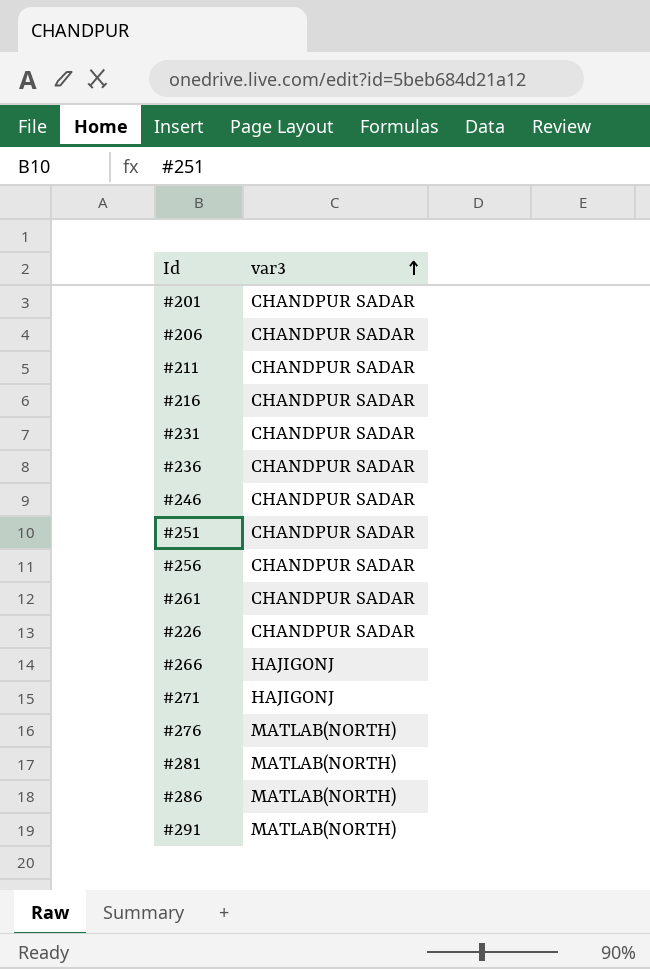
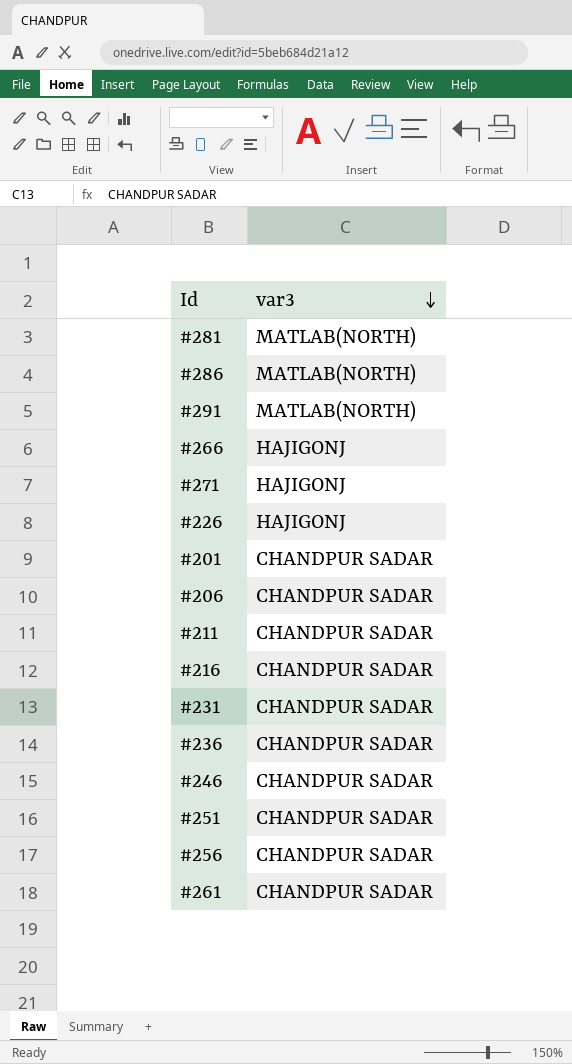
row order: var3 ascending -> var3 descending
row #276: MATLAB(NORTH) -> none
#226 | var3: CHANDPUR SADAR -> HAJIGONJ

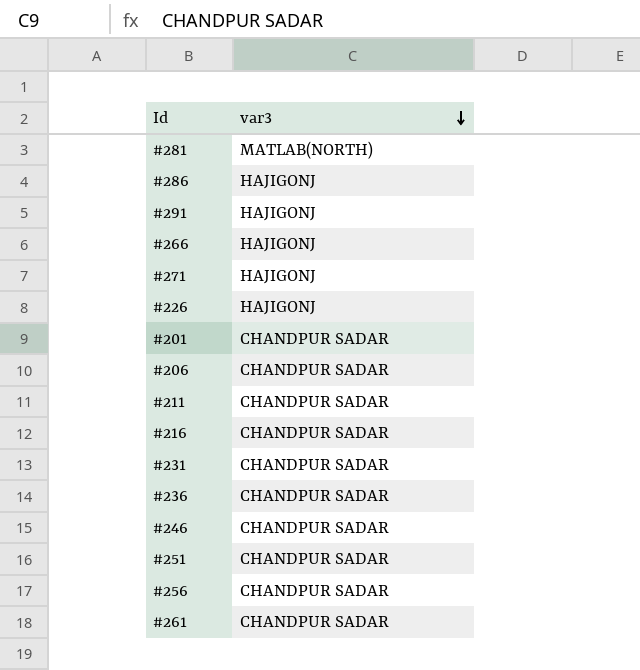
#286 | var3: MATLAB(NORTH) -> HAJIGONJ
#291 | var3: MATLAB(NORTH) -> HAJIGONJ

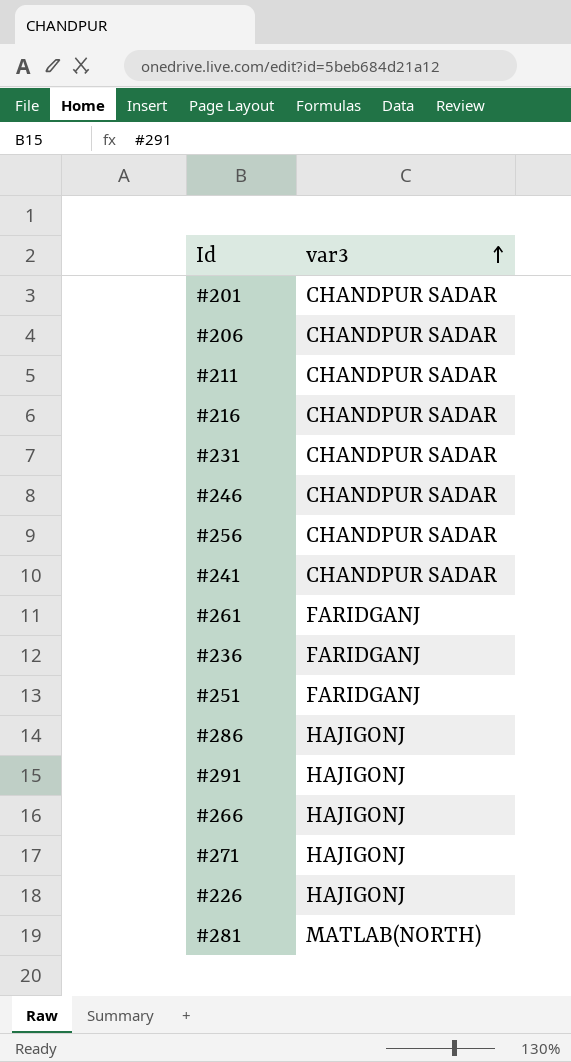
row order: var3 descending -> var3 ascending
row #241: none -> CHANDPUR SADAR
#261 | var3: CHANDPUR SADAR -> FARIDGANJ
#236 | var3: CHANDPUR SADAR -> FARIDGANJ
#251 | var3: CHANDPUR SADAR -> FARIDGANJ

